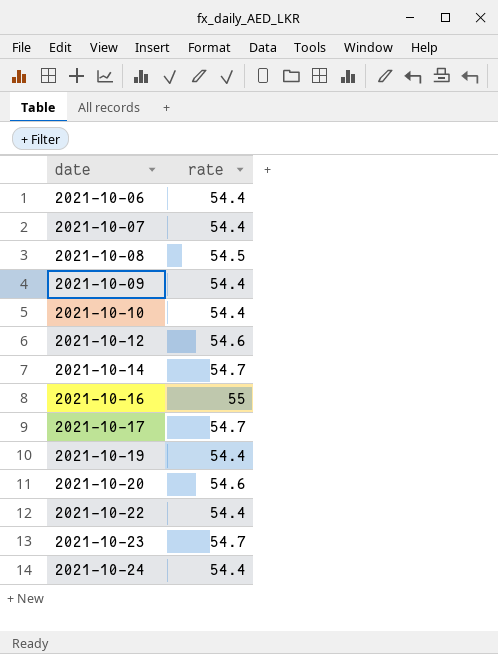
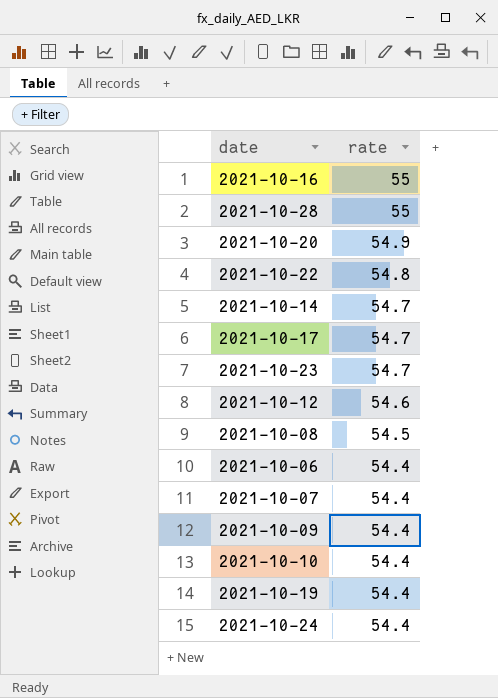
row order: date ascending -> rate descending
row 2021-10-28: none -> 55
2021-10-20 | rate: 54.6 -> 54.9
2021-10-22 | rate: 54.4 -> 54.8

